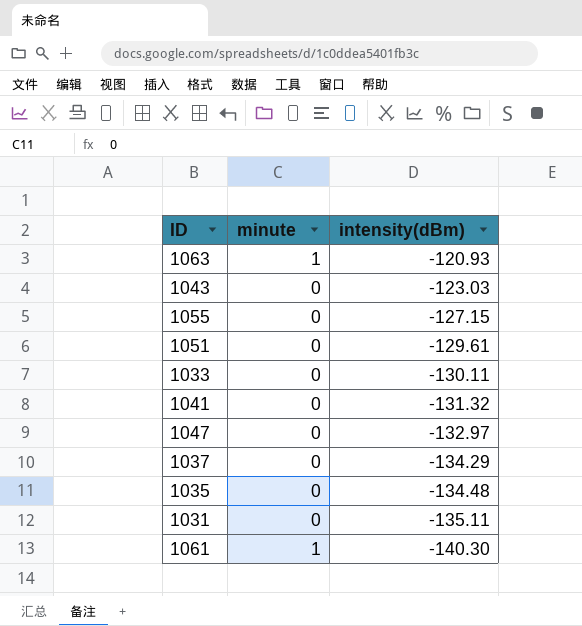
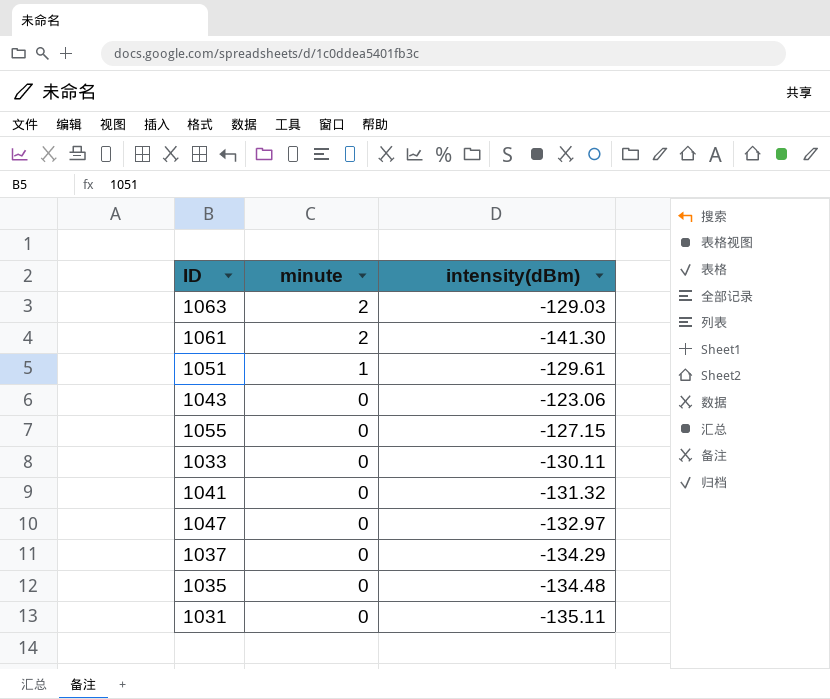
row order: intensity(dBm) descending -> minute descending
1063 | minute: 1 -> 2
1063 | intensity(dBm): -120.93 -> -129.03
1061 | minute: 1 -> 2
1061 | intensity(dBm): -140.30 -> -141.30
1051 | minute: 0 -> 1
1043 | intensity(dBm): -123.03 -> -123.06

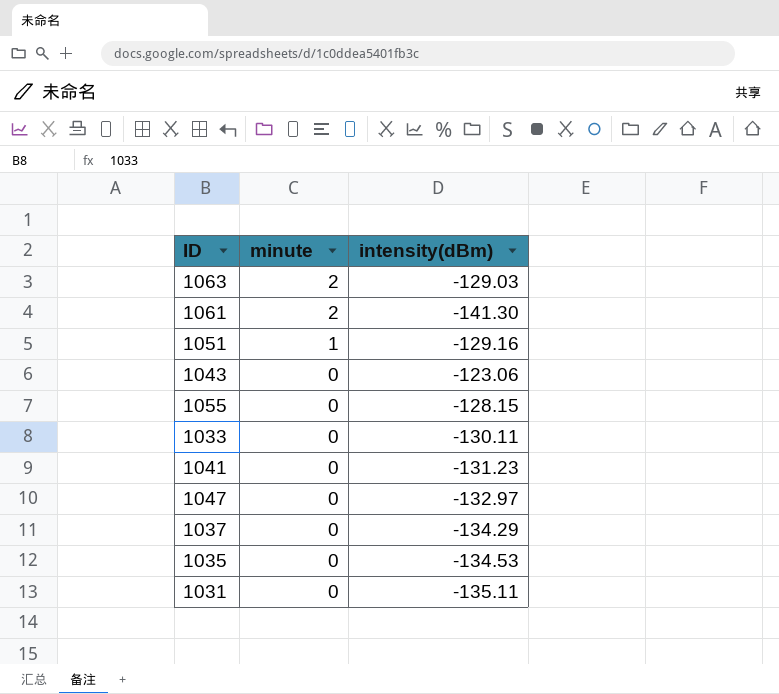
1051 | intensity(dBm): -129.61 -> -129.16
1055 | intensity(dBm): -127.15 -> -128.15
1041 | intensity(dBm): -131.32 -> -131.23
1035 | intensity(dBm): -134.48 -> -134.53

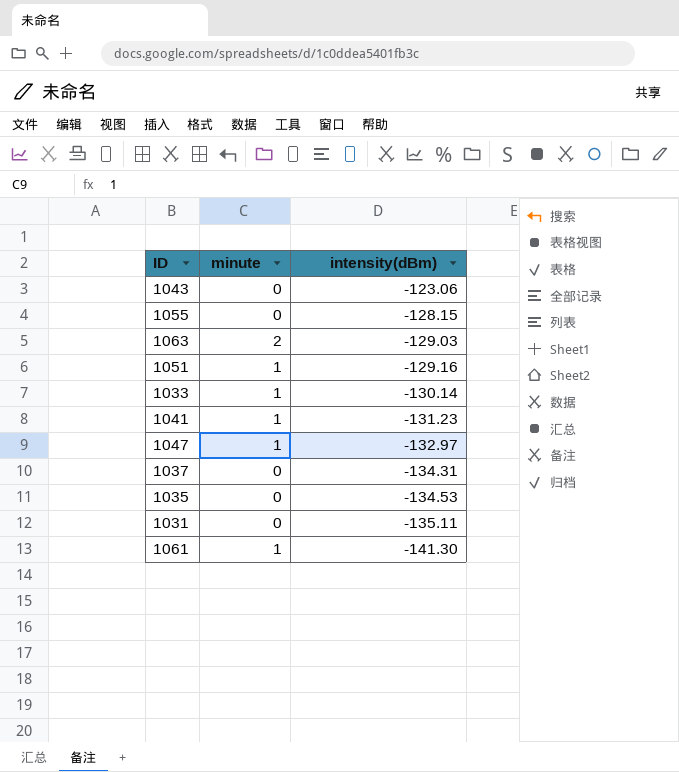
row order: minute descending -> intensity(dBm) descending
1033 | minute: 0 -> 1
1033 | intensity(dBm): -130.11 -> -130.14
1041 | minute: 0 -> 1
1047 | minute: 0 -> 1
1037 | intensity(dBm): -134.29 -> -134.31
1061 | minute: 2 -> 1

